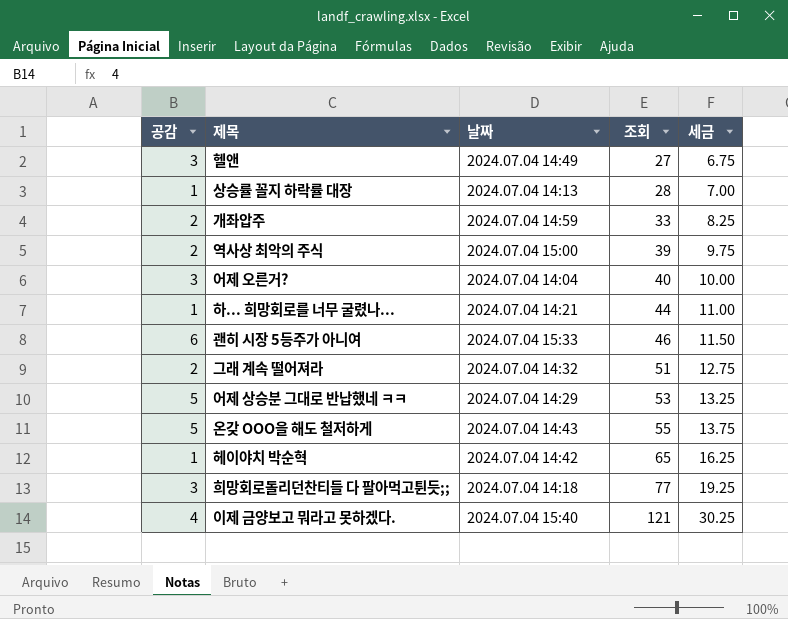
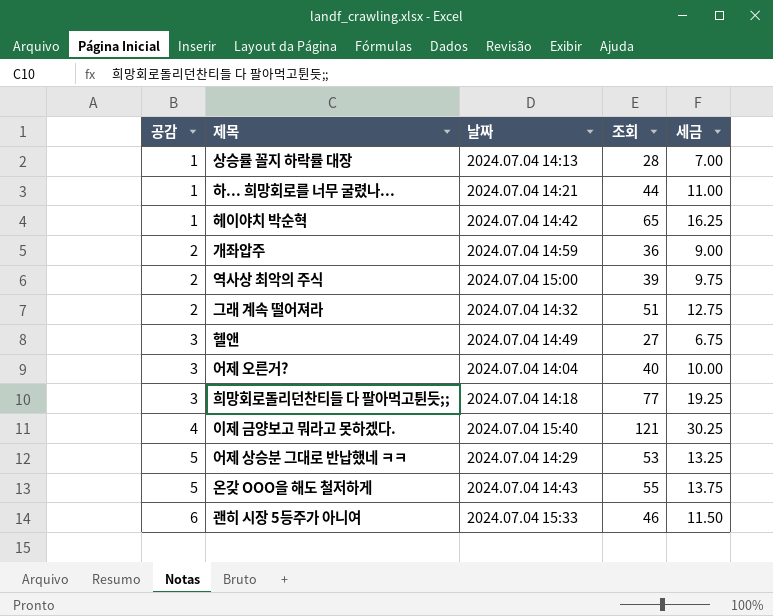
row order: 조회 ascending -> 공감 ascending
개좌압주 | 조회: 33 -> 36
개좌압주 | 세금: 8.25 -> 9.00

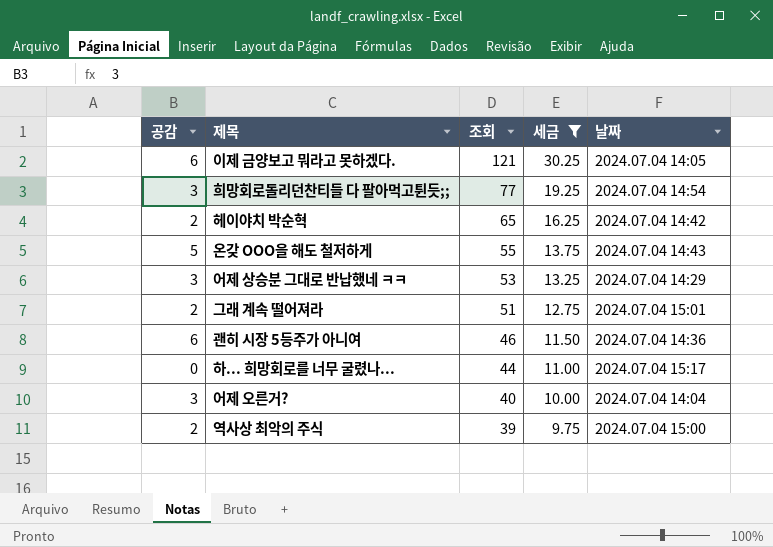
filter: none -> 세금 >= 9.75
row order: 공감 ascending -> 조회 descending
column 날짜 | position: 3 -> 5
이제 금양보고 뭐라고 못하겠다. | 공감: 4 -> 6
이제 금양보고 뭐라고 못하겠다. | 날짜: 2024.07.04 15:40 -> 2024.07.04 14:05
희망회로돌리던찬티들 다 팔아먹고튄듯;; | 날짜: 2024.07.04 14:18 -> 2024.07.04 14:54
헤이야치 박순혁 | 공감: 1 -> 2
어제 상승분 그대로 반납했네 ㅋㅋ | 공감: 5 -> 3
그래 계속 떨어져라 | 날짜: 2024.07.04 14:32 -> 2024.07.04 15:01
괜히 시장 5등주가 아니여 | 날짜: 2024.07.04 15:33 -> 2024.07.04 14:36
하... 희망회로를 너무 굴렸나... | 공감: 1 -> 0
하... 희망회로를 너무 굴렸나... | 날짜: 2024.07.04 14:21 -> 2024.07.04 15:17

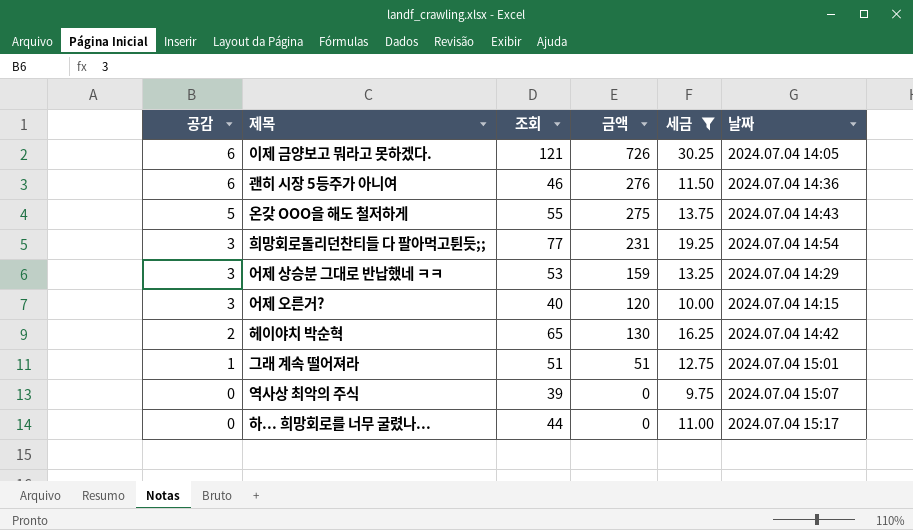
row order: 조회 descending -> 공감 descending
column 금액 | formula: none -> [공감] * [조회]
어제 오른거? | 날짜: 2024.07.04 14:04 -> 2024.07.04 14:15
그래 계속 떨어져라 | 공감: 2 -> 1
역사상 최악의 주식 | 공감: 2 -> 0
역사상 최악의 주식 | 날짜: 2024.07.04 15:00 -> 2024.07.04 15:07

